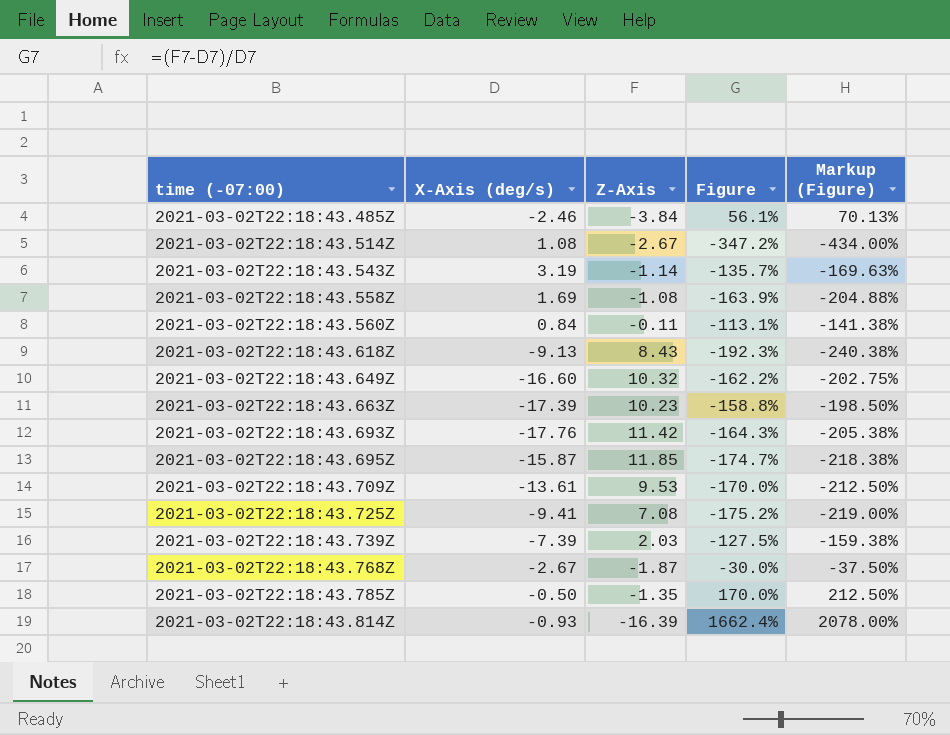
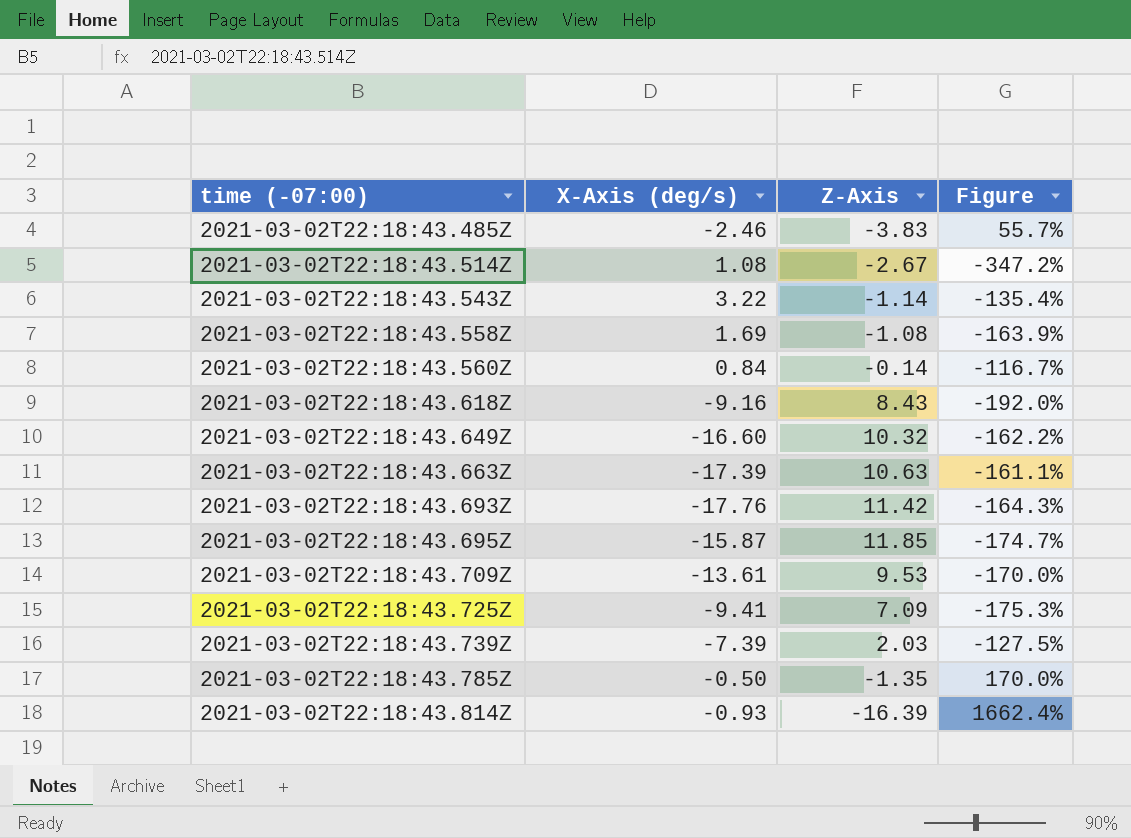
column Markup (Figure) | formula: [Figure] * 1.25 -> none
row 2021-03-02T22:18:43.768Z: -2.67 | -1.87 | -30.0% | -37.50% -> none
2021-03-02T22:18:43.485Z | Z-Axis: -3.84 -> -3.83
2021-03-02T22:18:43.485Z | Figure: 56.1% -> 55.7%
2021-03-02T22:18:43.543Z | X-Axis (deg/s): 3.19 -> 3.22
2021-03-02T22:18:43.543Z | Figure: -135.7% -> -135.4%
2021-03-02T22:18:43.560Z | Z-Axis: -0.11 -> -0.14
2021-03-02T22:18:43.560Z | Figure: -113.1% -> -116.7%
2021-03-02T22:18:43.618Z | X-Axis (deg/s): -9.13 -> -9.16
2021-03-02T22:18:43.618Z | Figure: -192.3% -> -192.0%
2021-03-02T22:18:43.663Z | Z-Axis: 10.23 -> 10.63
2021-03-02T22:18:43.663Z | Figure: -158.8% -> -161.1%
2021-03-02T22:18:43.725Z | Z-Axis: 7.08 -> 7.09
2021-03-02T22:18:43.725Z | Figure: -175.2% -> -175.3%

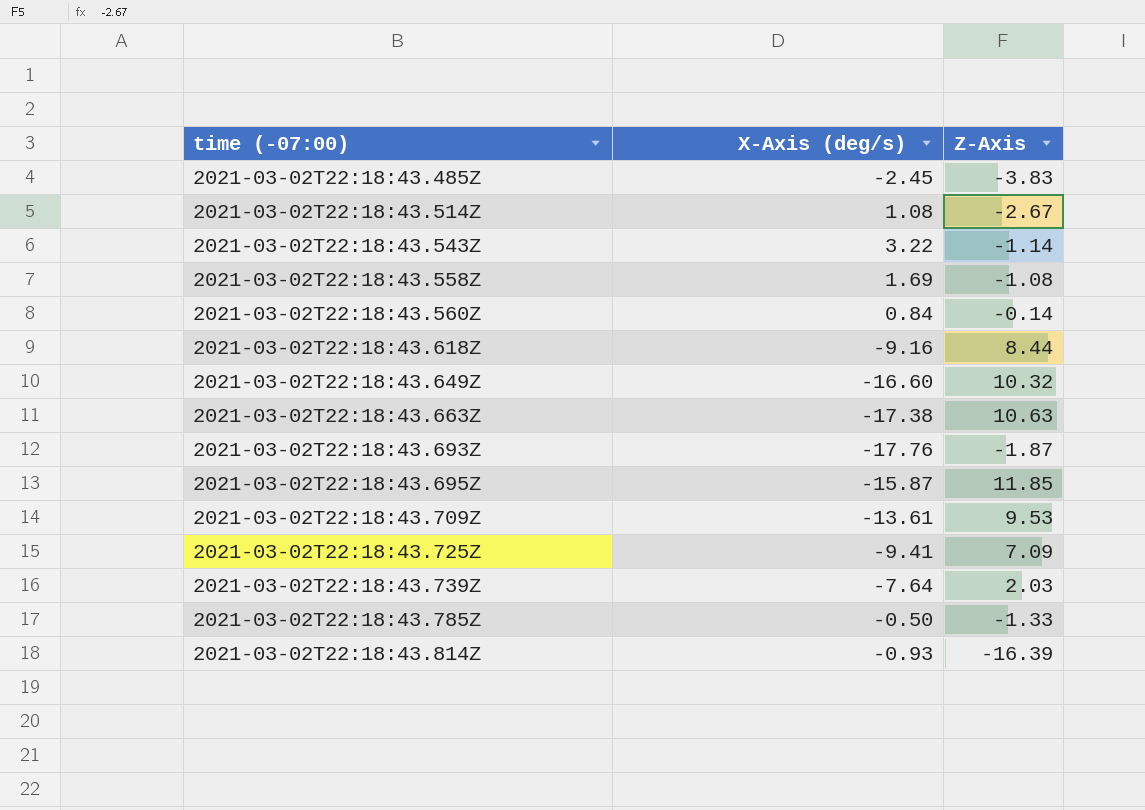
column Figure | formula: ([Z-Axis] - [X-Axis (deg/s)]) / [X-Axis (deg/s)] -> none
2021-03-02T22:18:43.485Z | X-Axis (deg/s): -2.46 -> -2.45
2021-03-02T22:18:43.618Z | Z-Axis: 8.43 -> 8.44
2021-03-02T22:18:43.663Z | X-Axis (deg/s): -17.39 -> -17.38
2021-03-02T22:18:43.693Z | Z-Axis: 11.42 -> -1.87
2021-03-02T22:18:43.739Z | X-Axis (deg/s): -7.39 -> -7.64
2021-03-02T22:18:43.785Z | Z-Axis: -1.35 -> -1.33

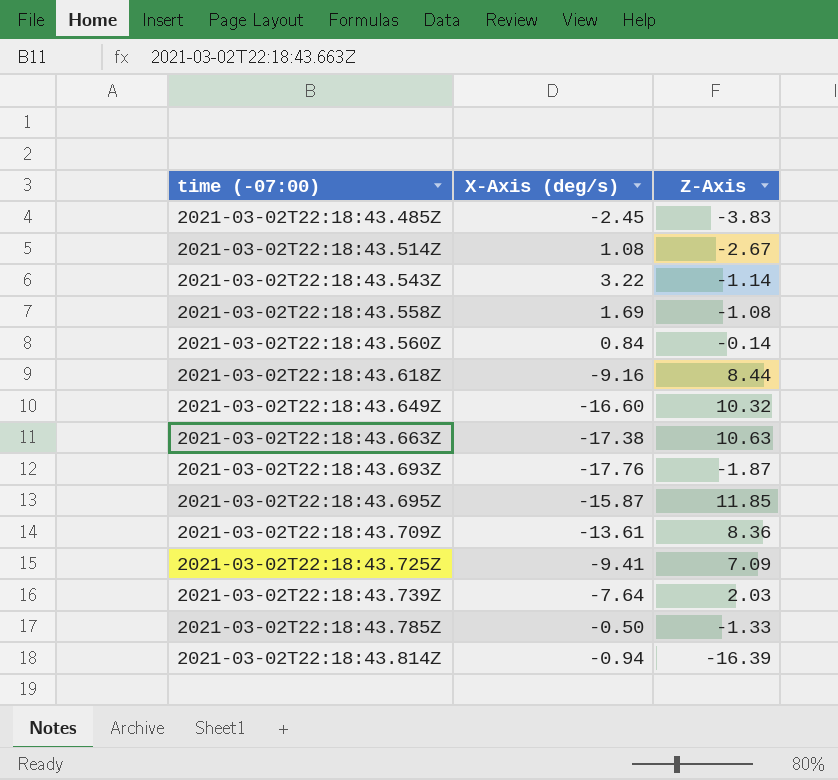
2021-03-02T22:18:43.709Z | Z-Axis: 9.53 -> 8.36
2021-03-02T22:18:43.814Z | X-Axis (deg/s): -0.93 -> -0.94

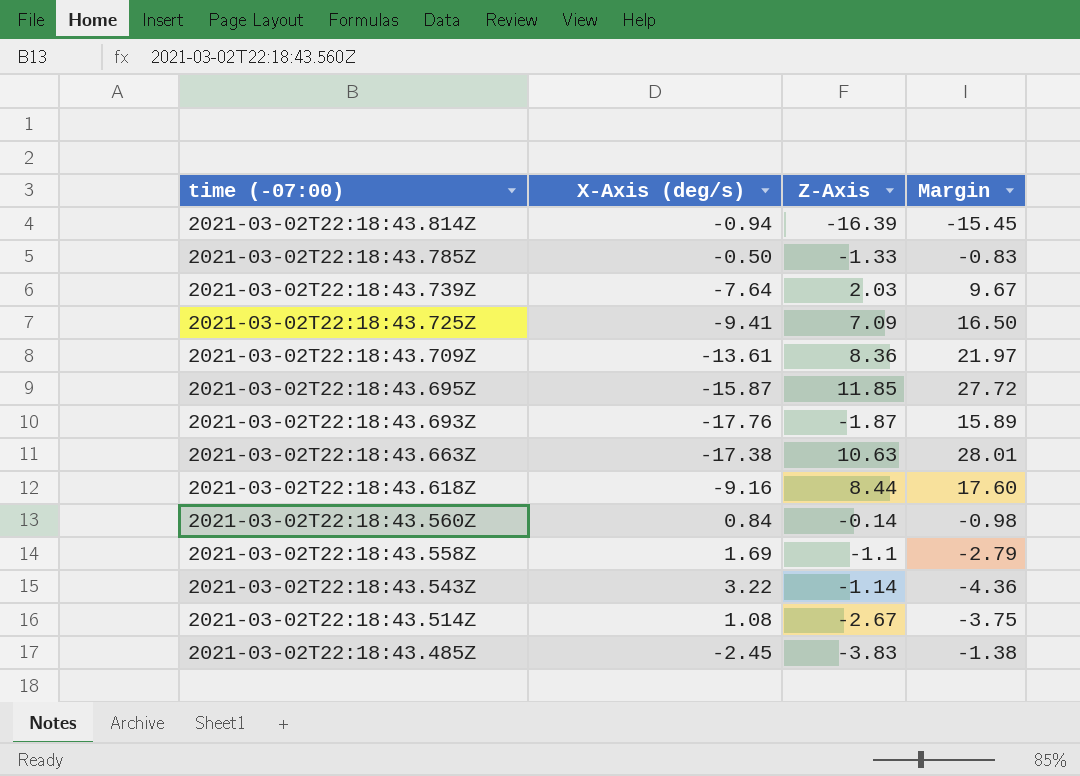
row order: time (-07:00) ascending -> time (-07:00) descending
column Margin | formula: none -> [Z-Axis] - [X-Axis (deg/s)]
row 2021-03-02T22:18:43.649Z: -16.60 | 10.32 -> none
2021-03-02T22:18:43.558Z | Z-Axis: -1.08 -> -1.1

